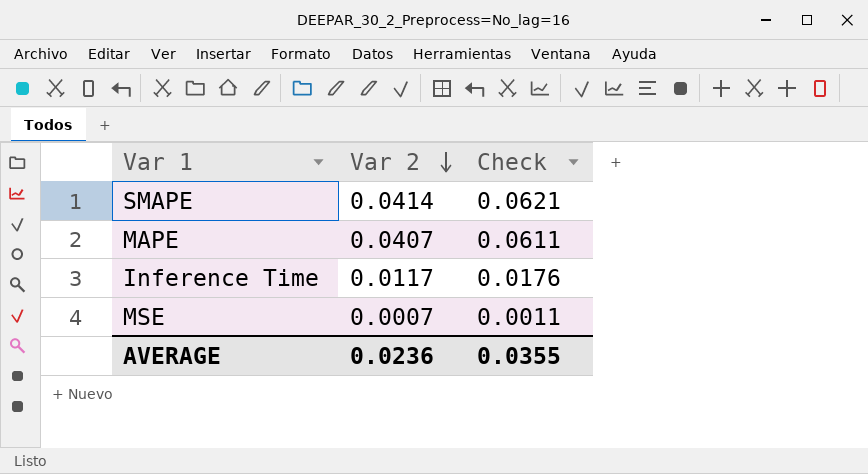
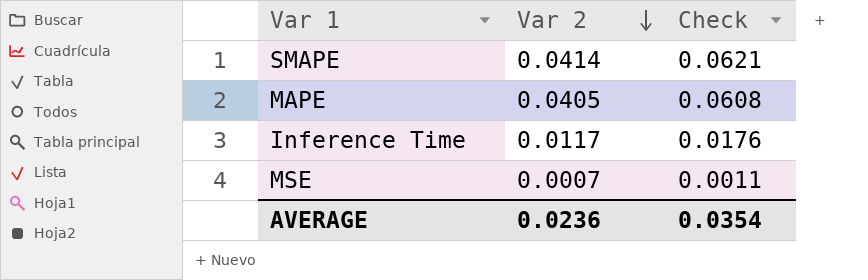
MAPE | Var 2: 0.0407 -> 0.0405
MAPE | Check: 0.0611 -> 0.0608
AVERAGE | Check: 0.0355 -> 0.0354

